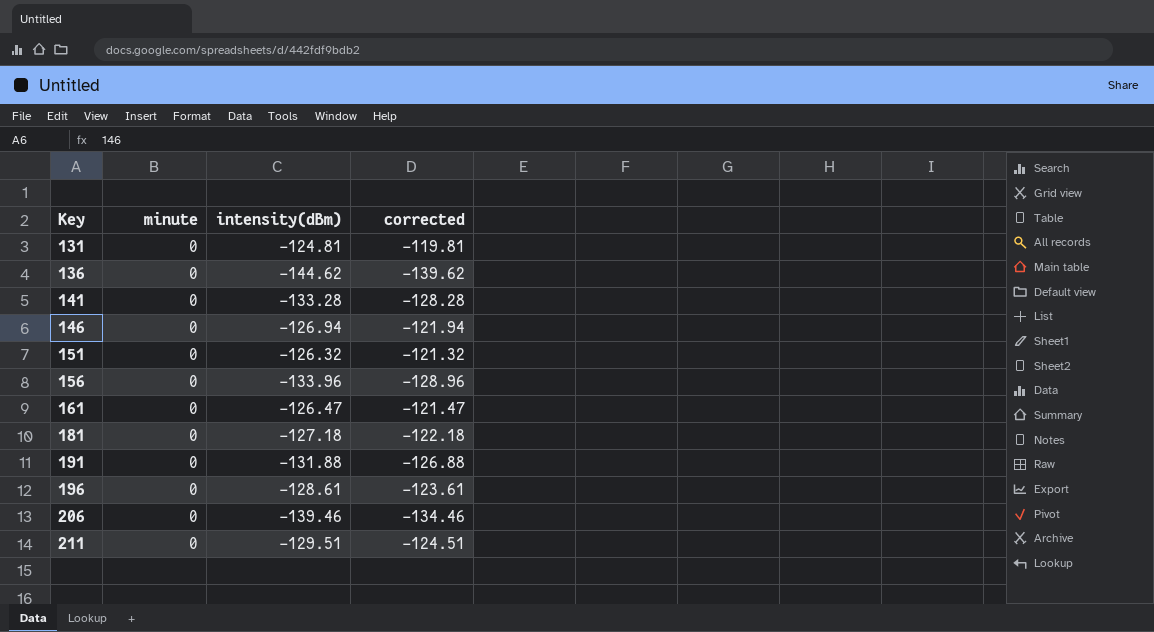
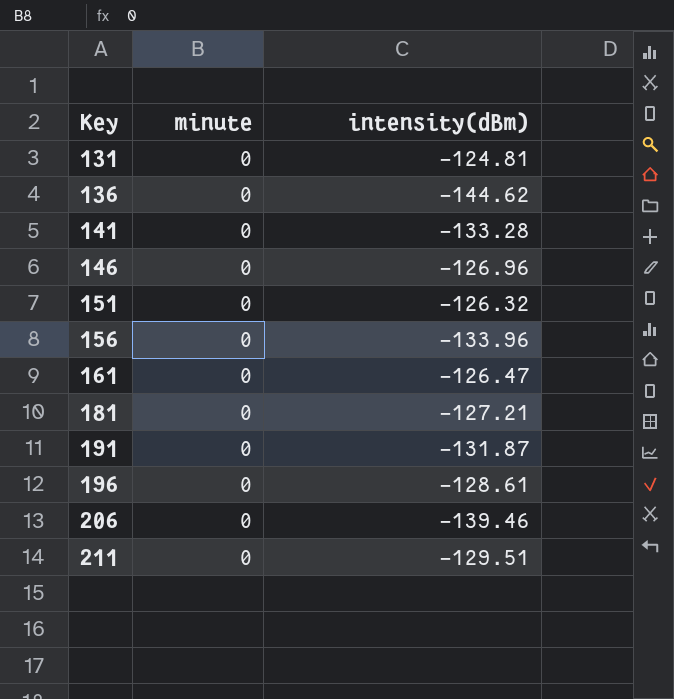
column corrected | formula: [intensity(dBm)] + 5 -> none
146 | intensity(dBm): -126.94 -> -126.96
181 | intensity(dBm): -127.18 -> -127.21
191 | intensity(dBm): -131.88 -> -131.87

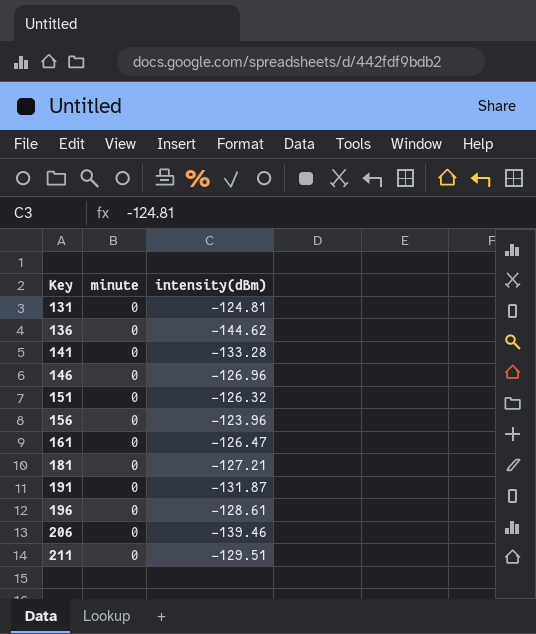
156 | intensity(dBm): -133.96 -> -123.96

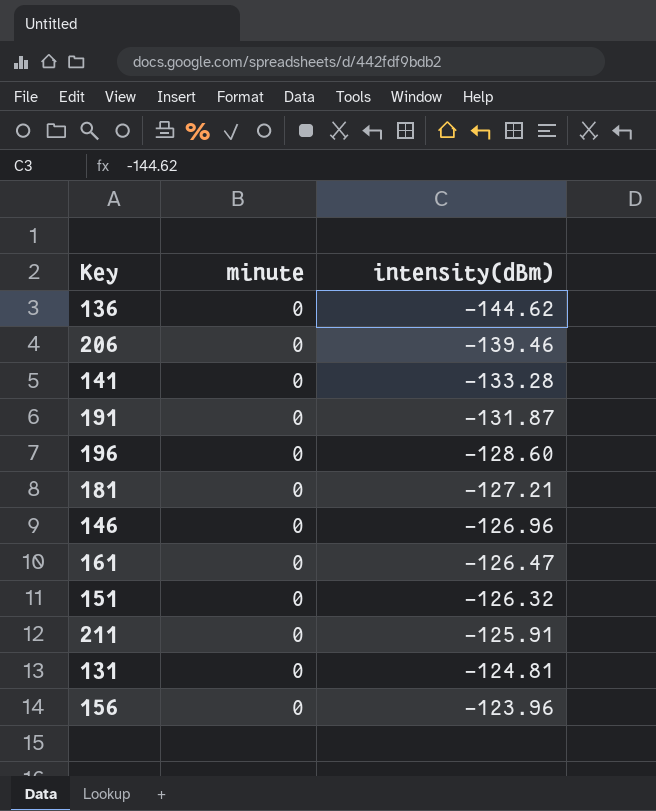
row order: Key ascending -> intensity(dBm) ascending
196 | intensity(dBm): -128.61 -> -128.60
211 | intensity(dBm): -129.51 -> -125.91

